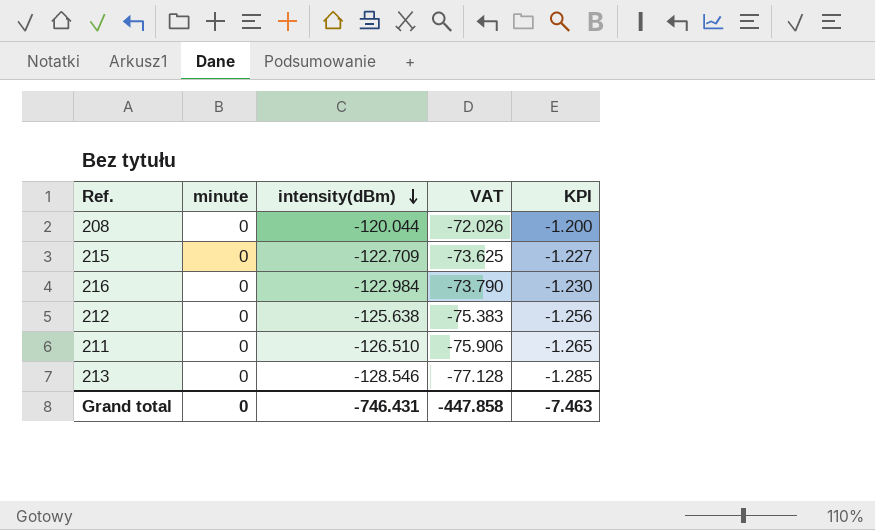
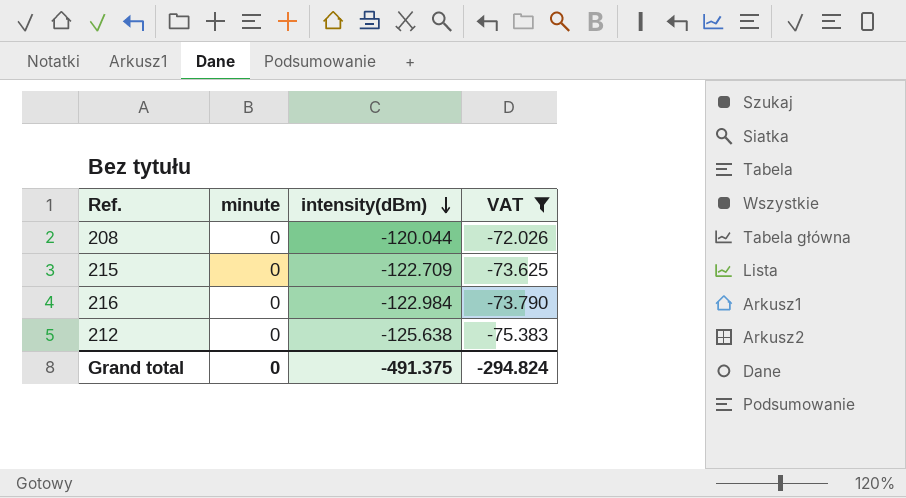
filter: none -> VAT >= -75.383
column KPI | formula: [intensity(dBm)] * 0.01 -> none
Grand total | intensity(dBm): -746.431 -> -491.375
Grand total | VAT: -447.858 -> -294.824

